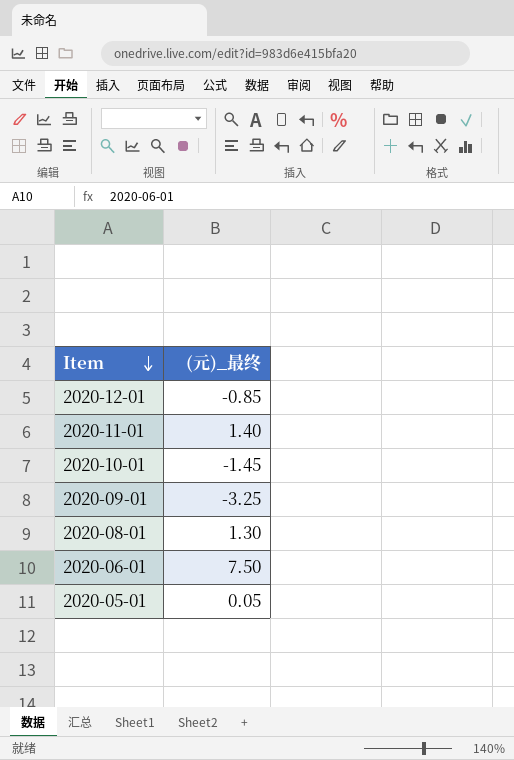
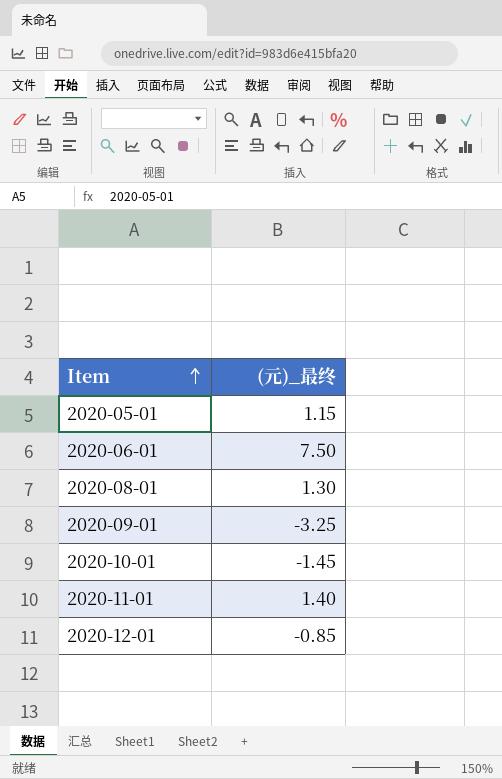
row order: Item descending -> Item ascending
2020-05-01 | (元)_最终: 0.05 -> 1.15

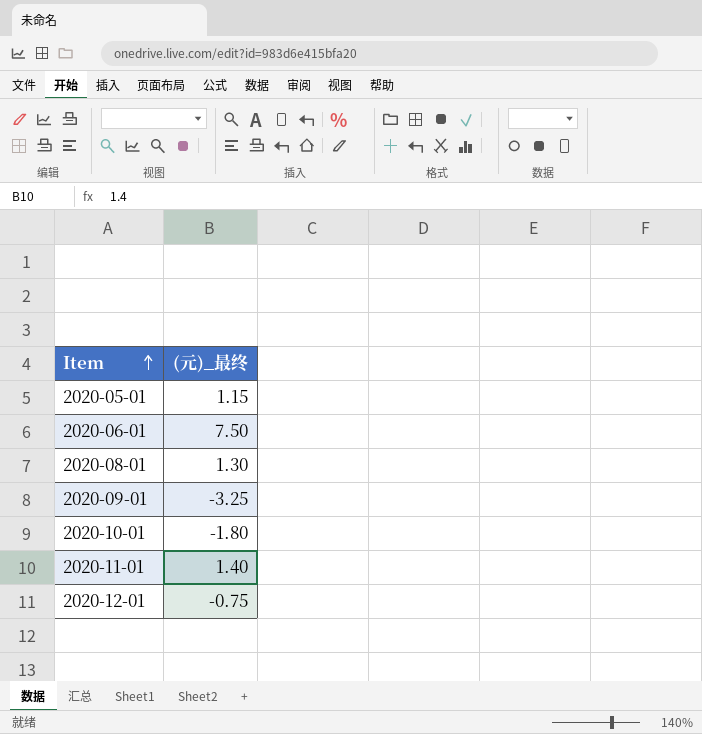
2020-10-01 | (元)_最终: -1.45 -> -1.80
2020-12-01 | (元)_最终: -0.85 -> -0.75

